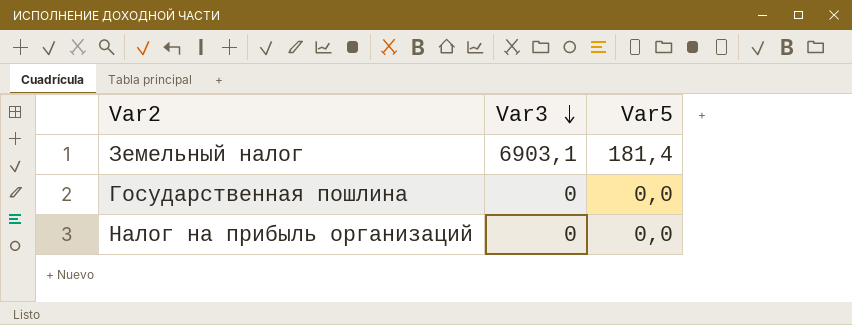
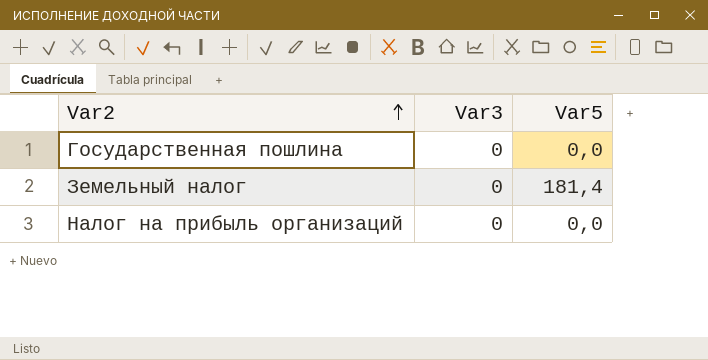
row order: Var3 descending -> Var2 ascending
Земельный налог | Var3: 6903,1 -> 0

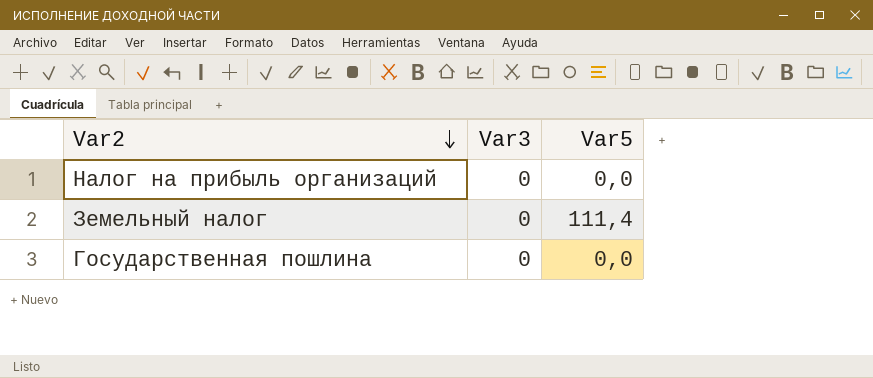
row order: Var2 ascending -> Var2 descending
Земельный налог | Var5: 181,4 -> 111,4

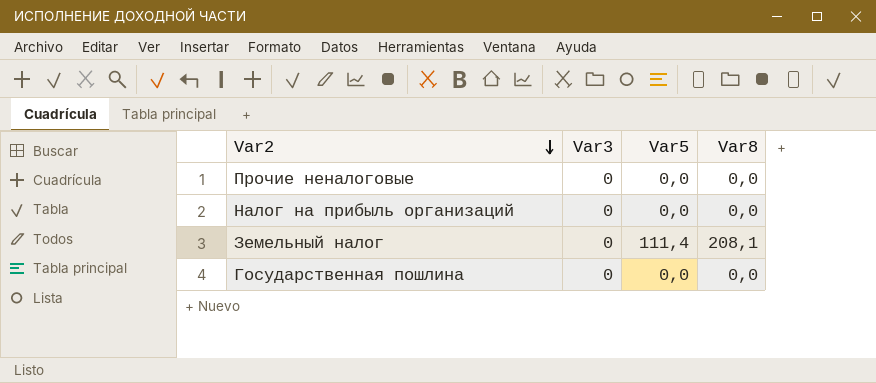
column Var8 | position: none -> 4
row Прочие неналоговые: none -> 0 | 0,0 | 0,0

